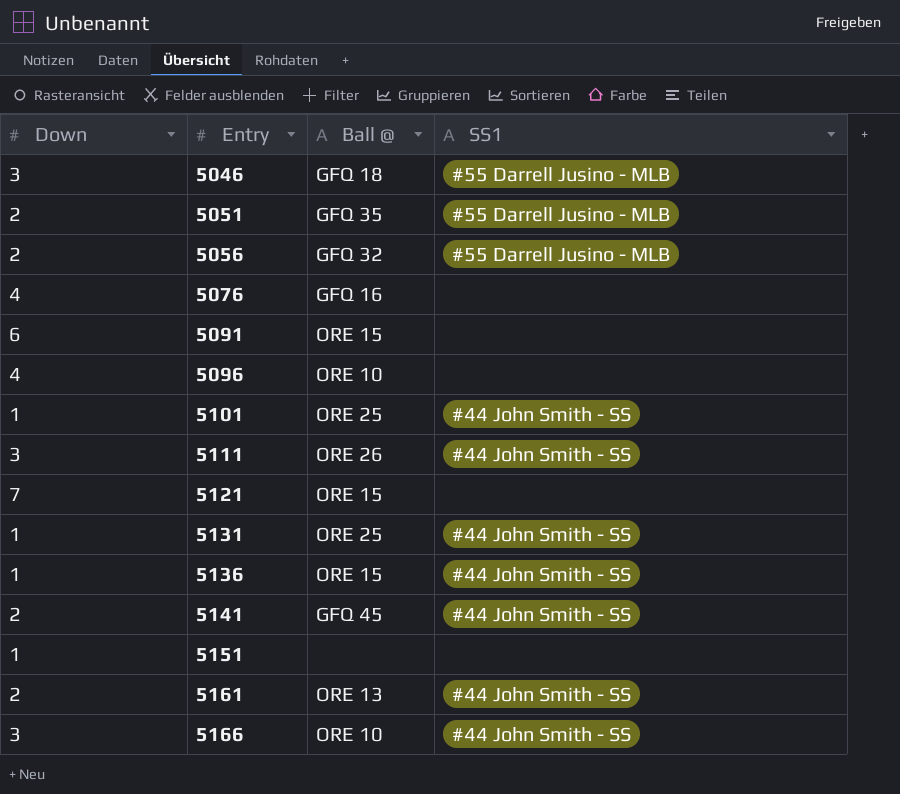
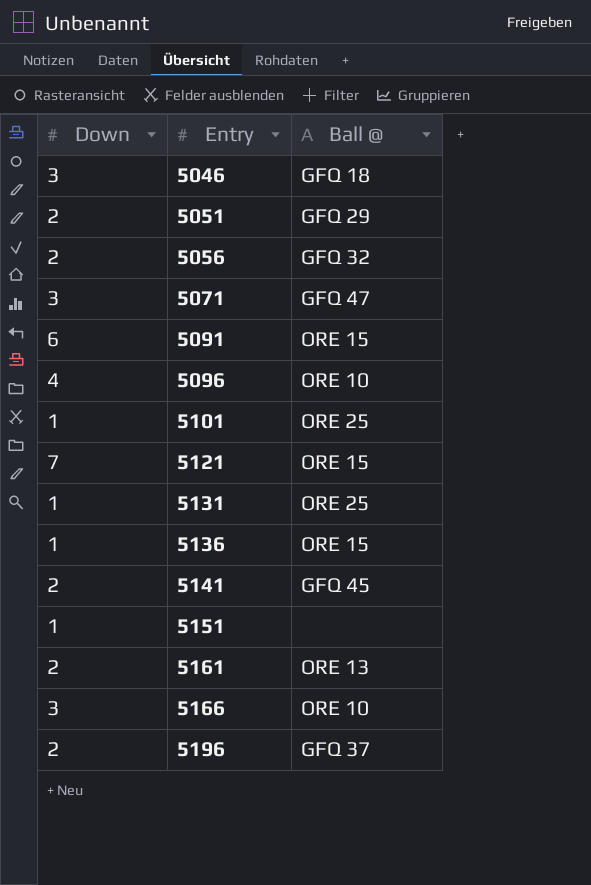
column SS1 | position: 4 -> none
row 5076: 4 | GFQ 16 | none -> none
row 5111: 3 | ORE 26 | #44 John Smith - SS -> none
5051 | Ball @: GFQ 35 -> GFQ 29
row 5071: none -> 3 | GFQ 47
row 5196: none -> 2 | GFQ 37

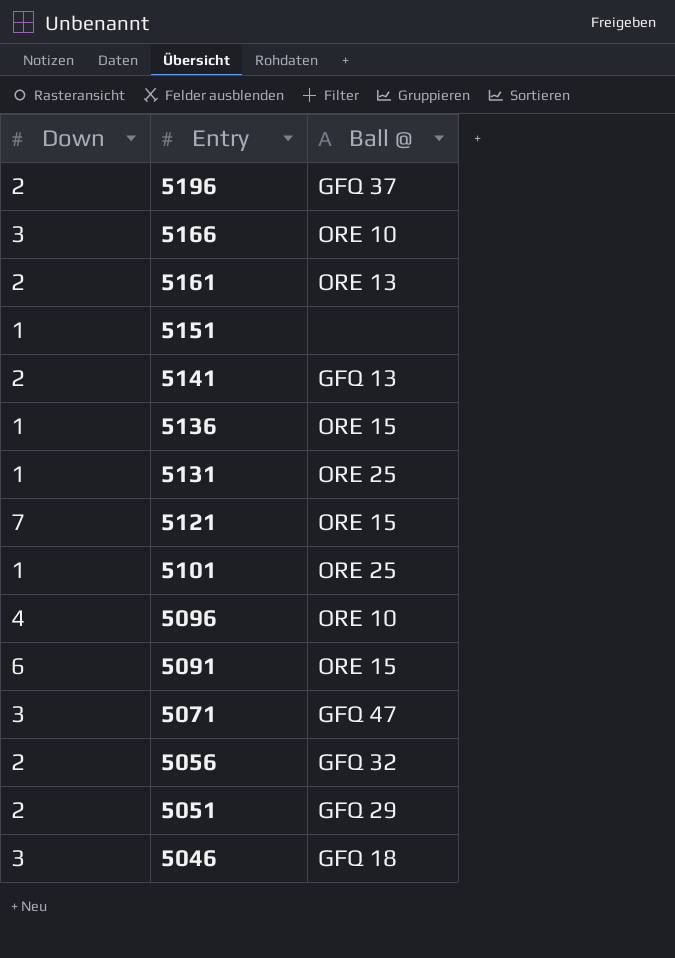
row order: Entry ascending -> Entry descending
5141 | Ball @: GFQ 45 -> GFQ 13

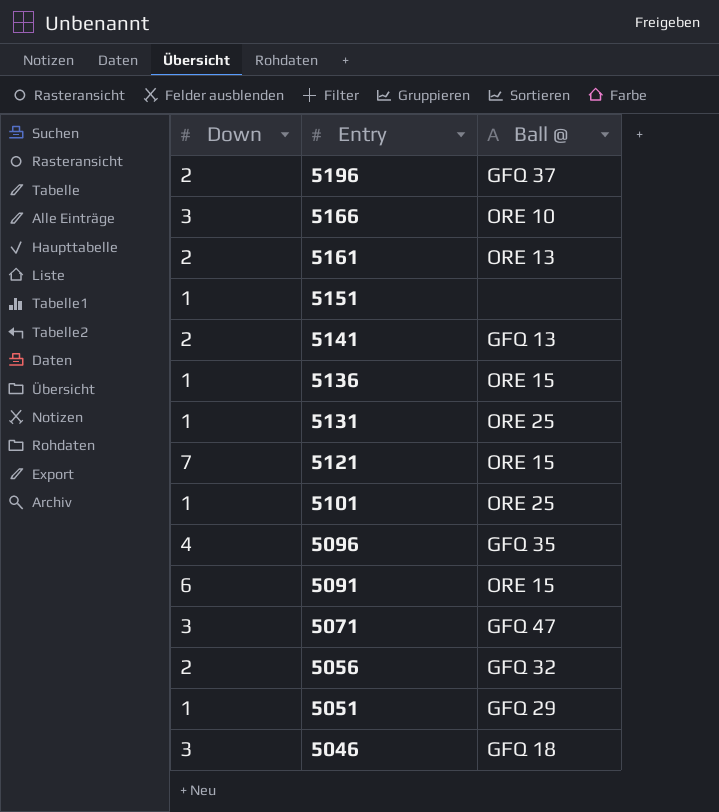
5096 | Ball @: ORE 10 -> GFQ 35
5051 | Down: 2 -> 1

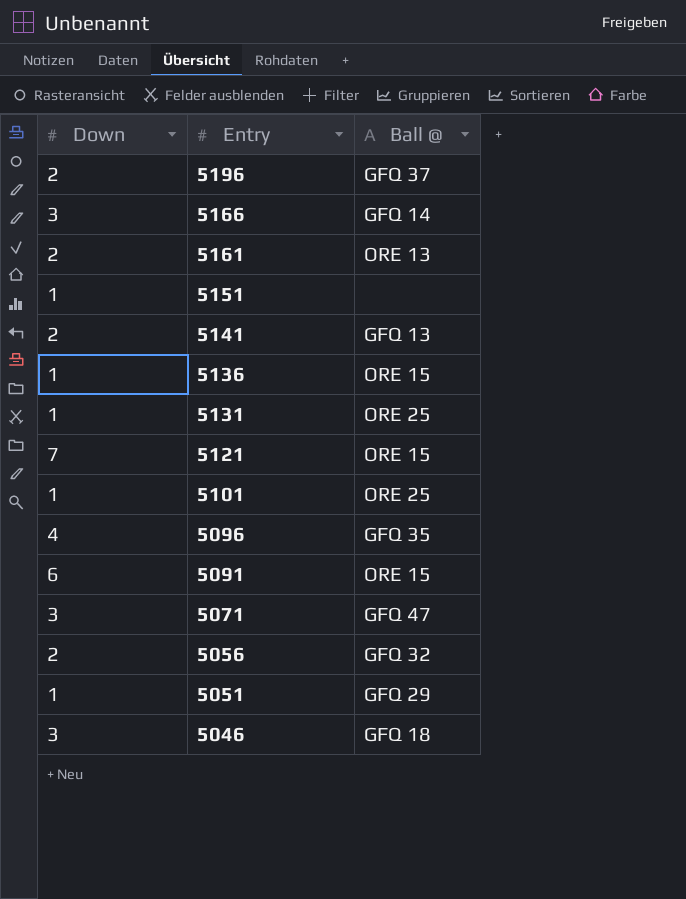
5166 | Ball @: ORE 10 -> GFQ 14

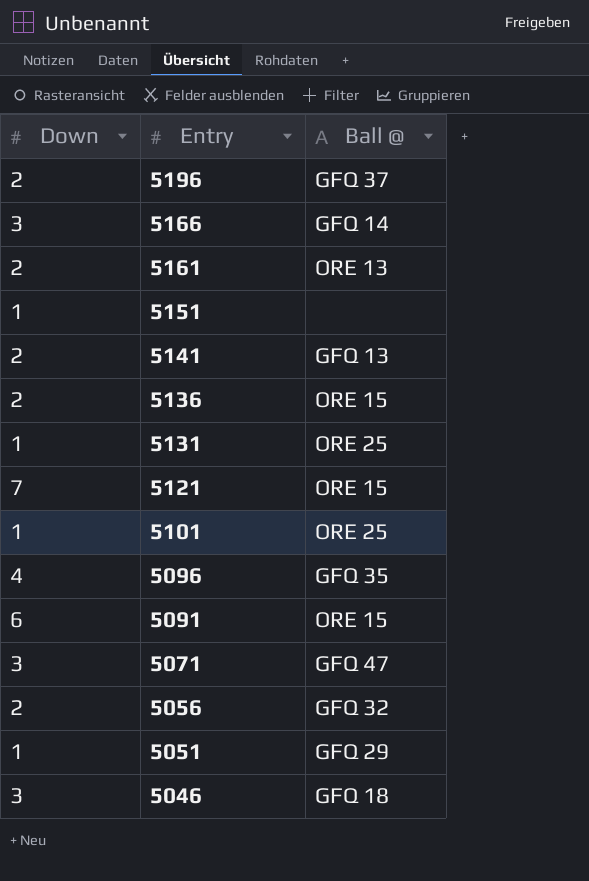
5136 | Down: 1 -> 2

